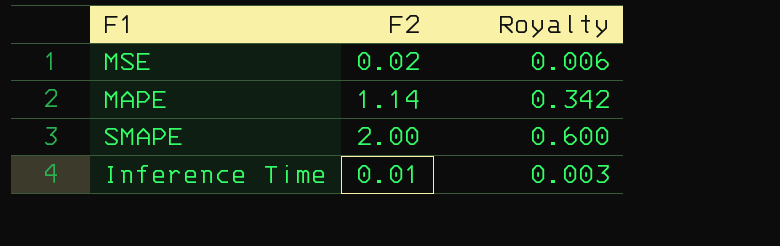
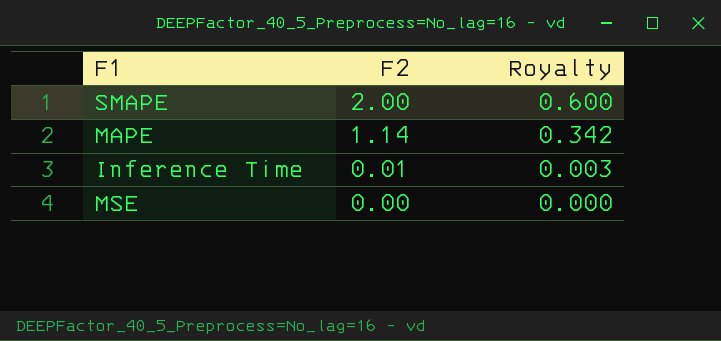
row order: none -> F2 descending
MSE | F2: 0.02 -> 0.00
MSE | Royalty: 0.006 -> 0.000

